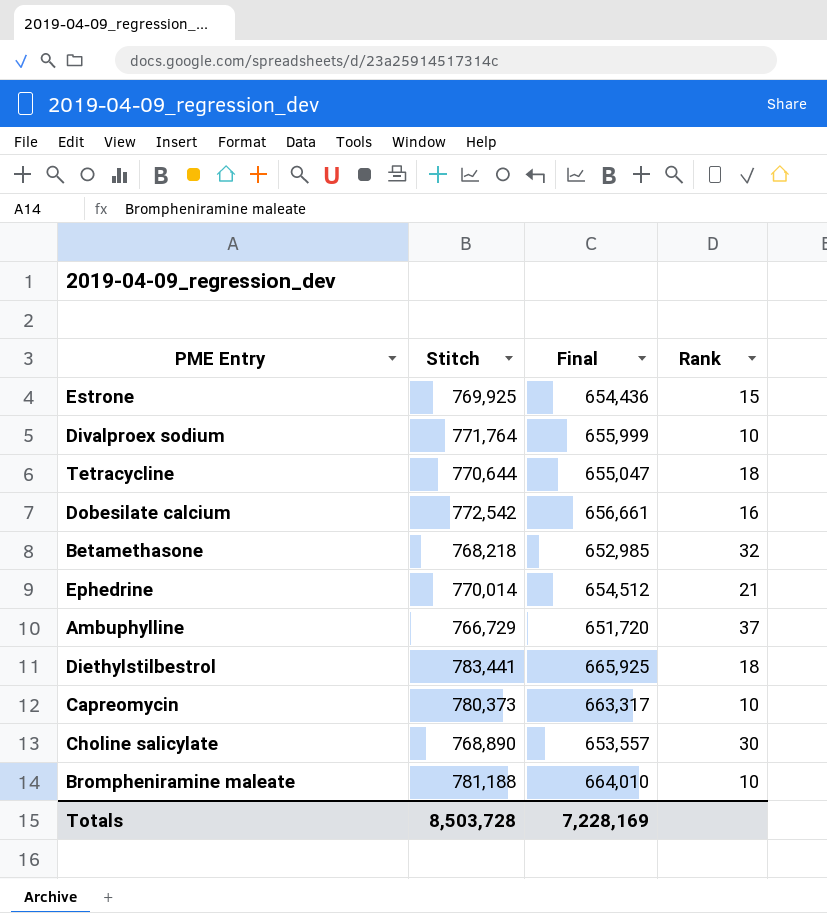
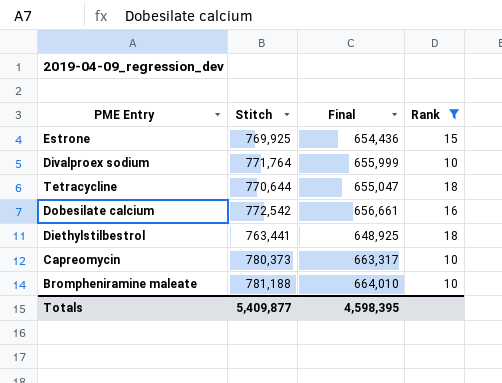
filter: none -> Rank <= 18
Diethylstilbestrol | Stitch: 783,441 -> 763,441
Diethylstilbestrol | Final: 665,925 -> 648,925
Totals | Stitch: 8,503,728 -> 5,409,877
Totals | Final: 7,228,169 -> 4,598,395

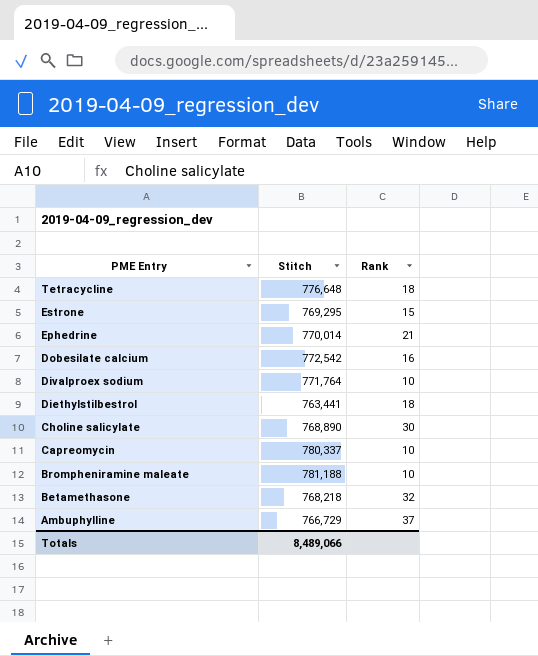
filter: Rank <= 18 -> none
row order: none -> PME Entry descending
column Final | formula: [Stitch] * 0.85 -> none
Tetracycline | Stitch: 770,644 -> 776,648
Estrone | Stitch: 769,925 -> 769,295
Capreomycin | Stitch: 780,373 -> 780,337
Totals | Stitch: 5,409,877 -> 8,489,066

